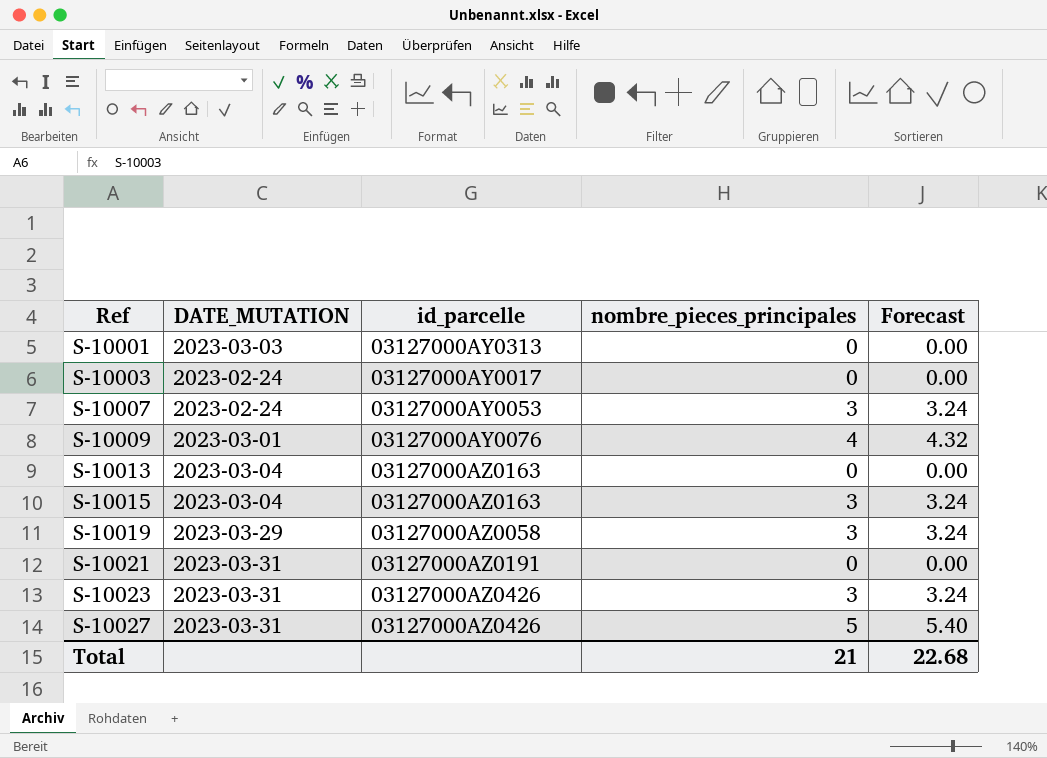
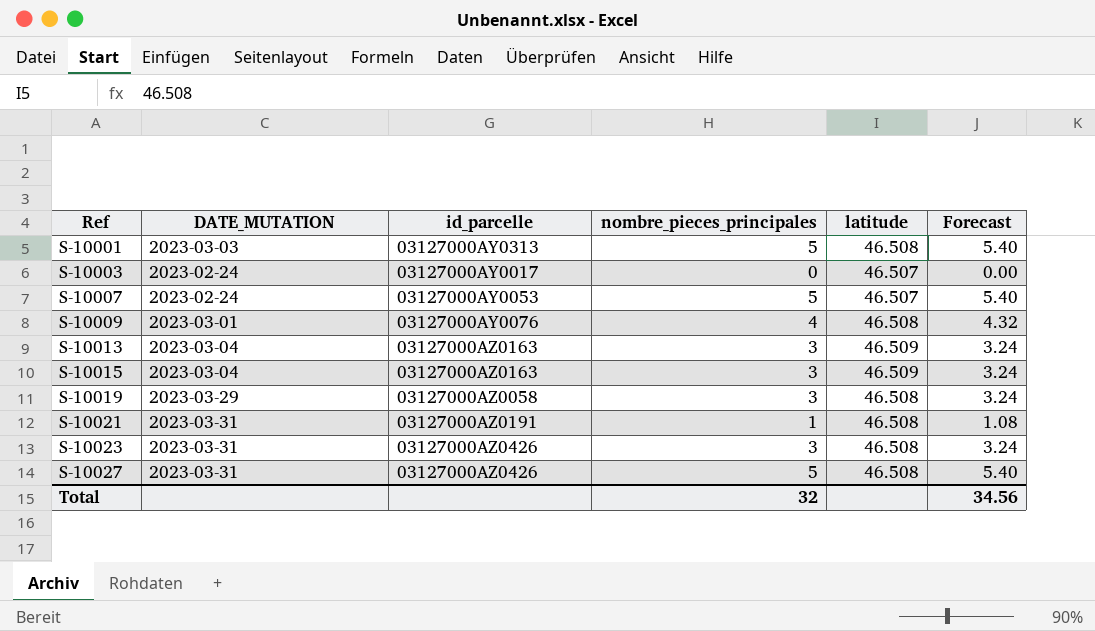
column latitude | position: none -> 5
S-10001 | nombre_pieces_principales: 0 -> 5
S-10001 | Forecast: 0.00 -> 5.40
S-10007 | nombre_pieces_principales: 3 -> 5
S-10007 | Forecast: 3.24 -> 5.40
S-10013 | nombre_pieces_principales: 0 -> 3
S-10013 | Forecast: 0.00 -> 3.24
S-10021 | nombre_pieces_principales: 0 -> 1
S-10021 | Forecast: 0.00 -> 1.08
Total | nombre_pieces_principales: 21 -> 32
Total | Forecast: 22.68 -> 34.56

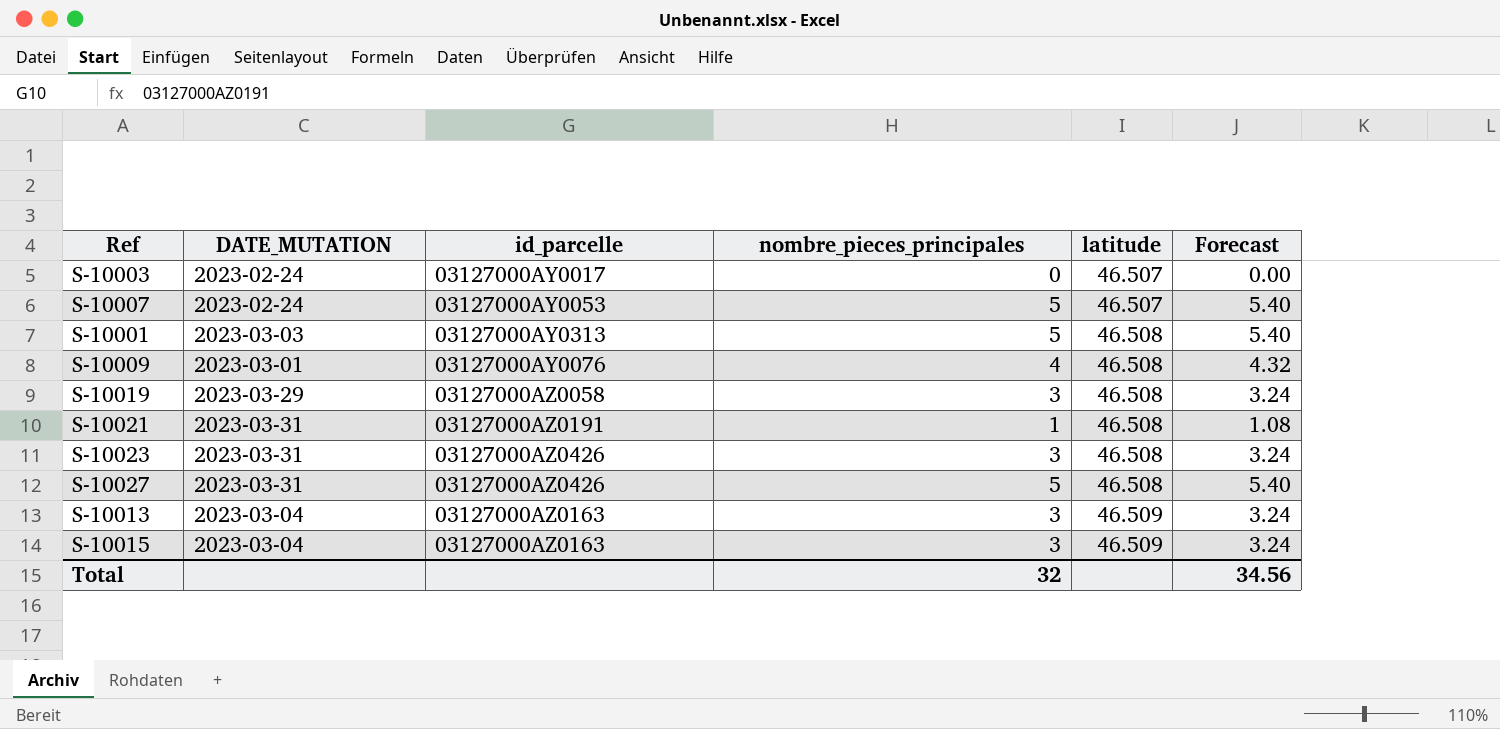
row order: Ref ascending -> latitude ascending

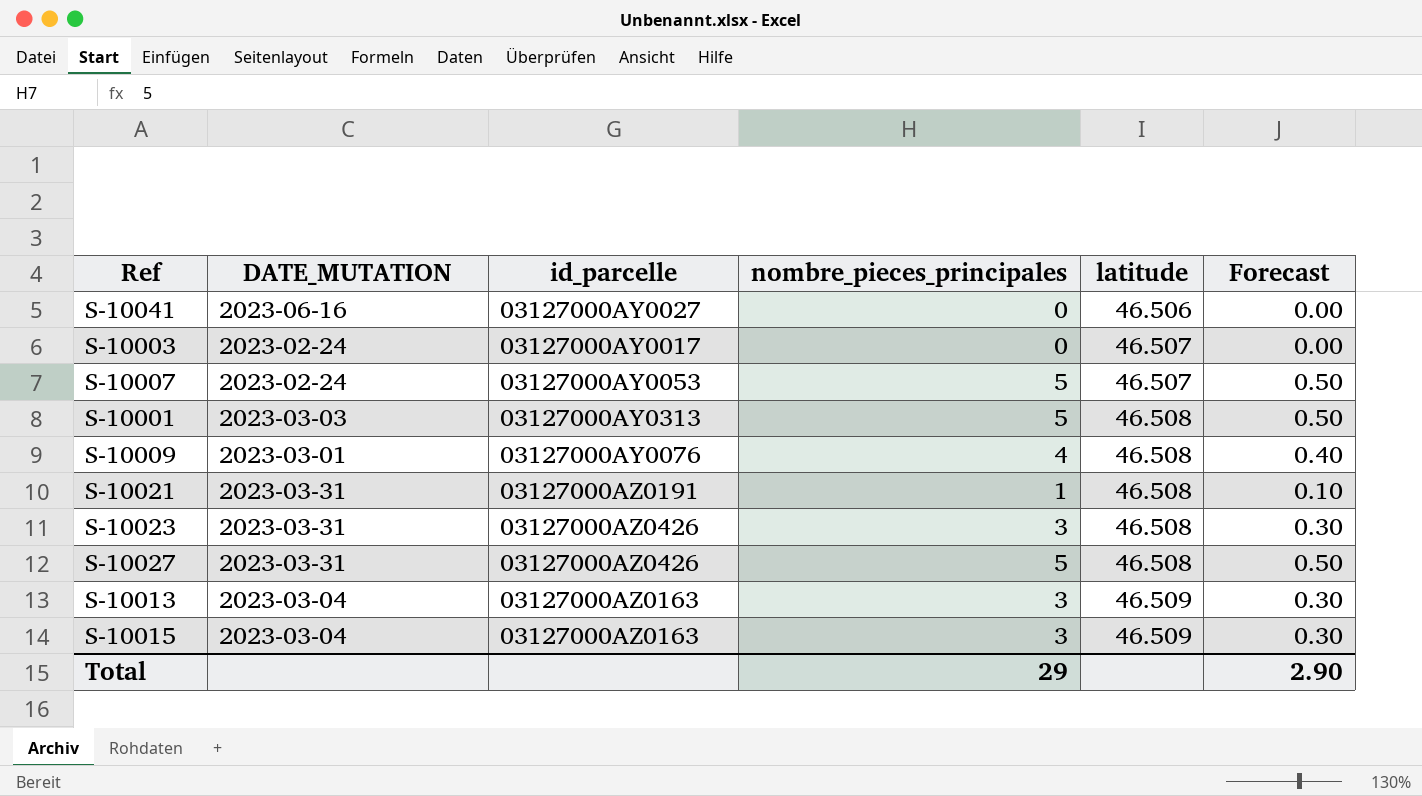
column Forecast | formula: [nombre_pieces_principales] * 1.08 -> [nombre_pieces_principales] * 0.1
row S-10019: 2023-03-29 | 03127000AZ0058 | 3 | 46.508 | 3.24 -> none
row S-10041: none -> 2023-06-16 | 03127000AY0027 | 0 | 46.506 | 0.00
Total | nombre_pieces_principales: 32 -> 29
Total | Forecast: 34.56 -> 2.90

